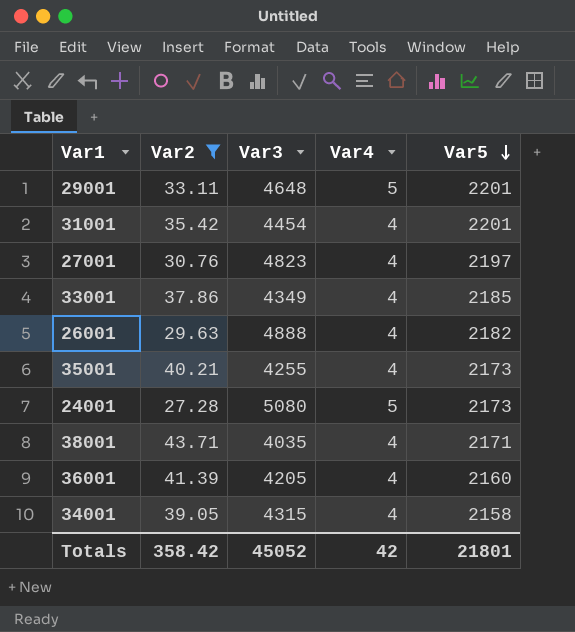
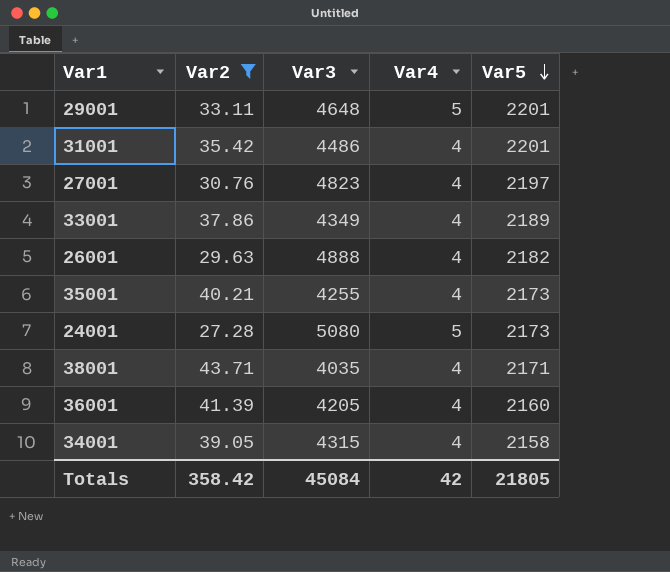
31001 | Var3: 4454 -> 4486
33001 | Var5: 2185 -> 2189
Totals | Var3: 45052 -> 45084
Totals | Var5: 21801 -> 21805

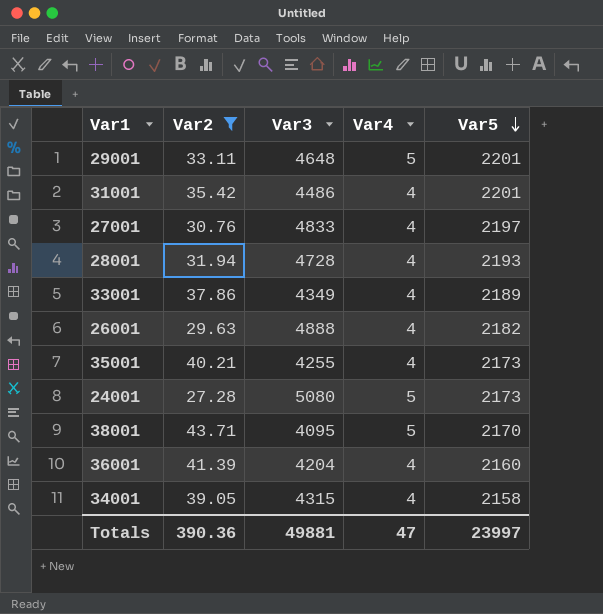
27001 | Var3: 4823 -> 4833
row 28001: none -> 31.94 | 4728 | 4 | 2193
38001 | Var3: 4035 -> 4095
38001 | Var4: 4 -> 5
38001 | Var5: 2171 -> 2170
36001 | Var3: 4205 -> 4204
Totals | Var2: 358.42 -> 390.36
Totals | Var3: 45084 -> 49881
Totals | Var4: 42 -> 47
Totals | Var5: 21805 -> 23997

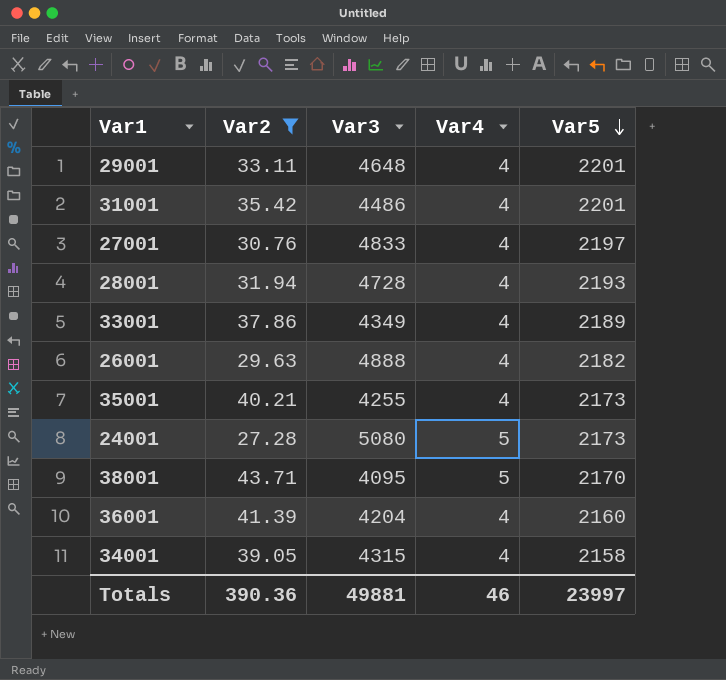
29001 | Var4: 5 -> 4
Totals | Var4: 47 -> 46

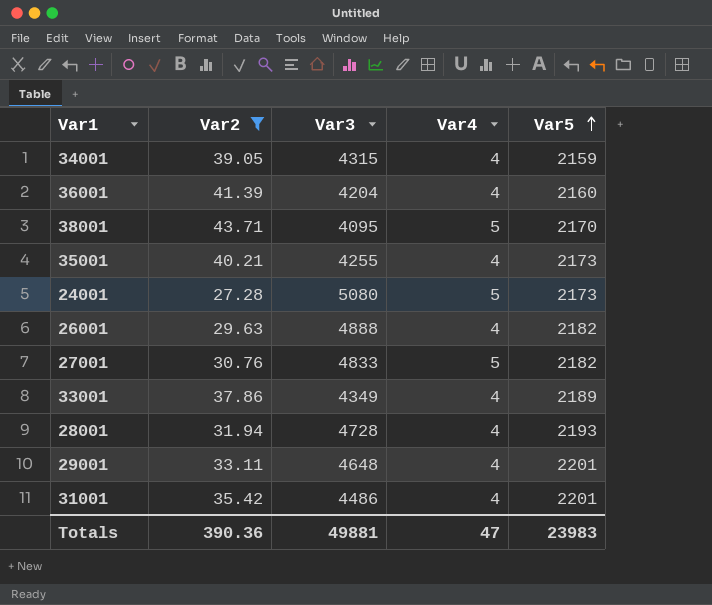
row order: Var5 descending -> Var5 ascending
34001 | Var5: 2158 -> 2159
27001 | Var4: 4 -> 5
27001 | Var5: 2197 -> 2182
Totals | Var4: 46 -> 47
Totals | Var5: 23997 -> 23983

